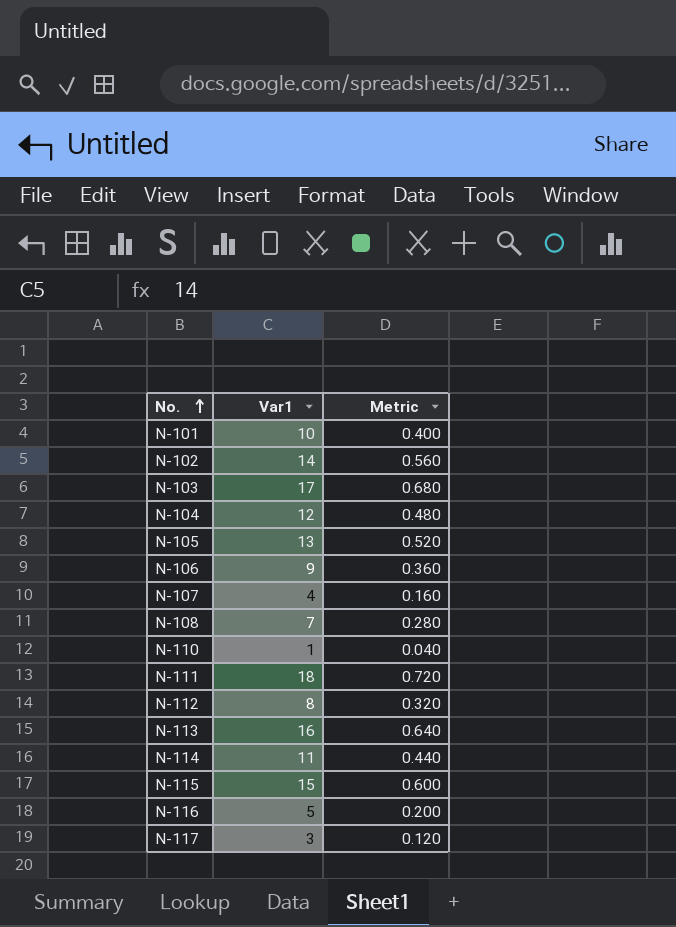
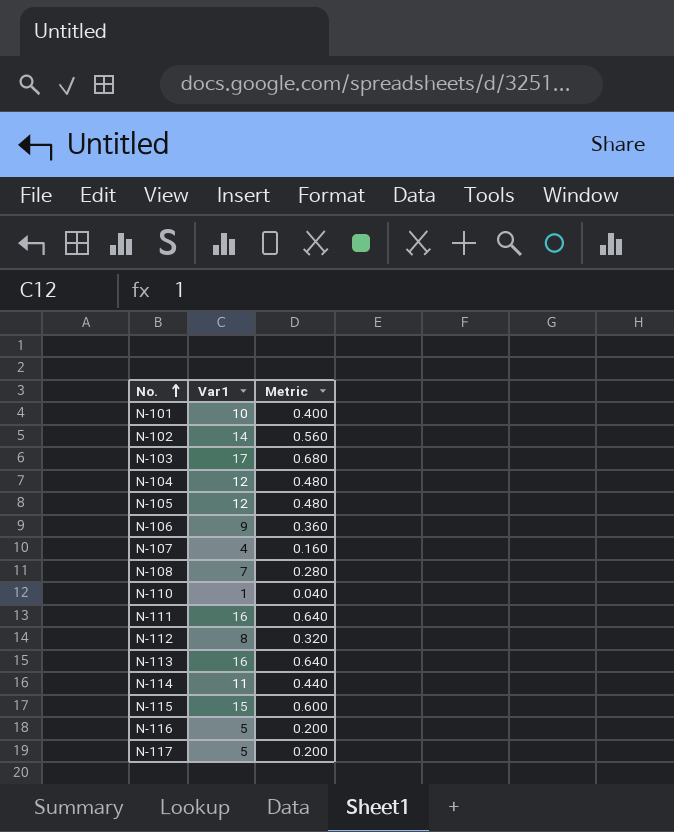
N-105 | Var1: 13 -> 12
N-105 | Metric: 0.520 -> 0.480
N-111 | Var1: 18 -> 16
N-111 | Metric: 0.720 -> 0.640
N-117 | Var1: 3 -> 5
N-117 | Metric: 0.120 -> 0.200

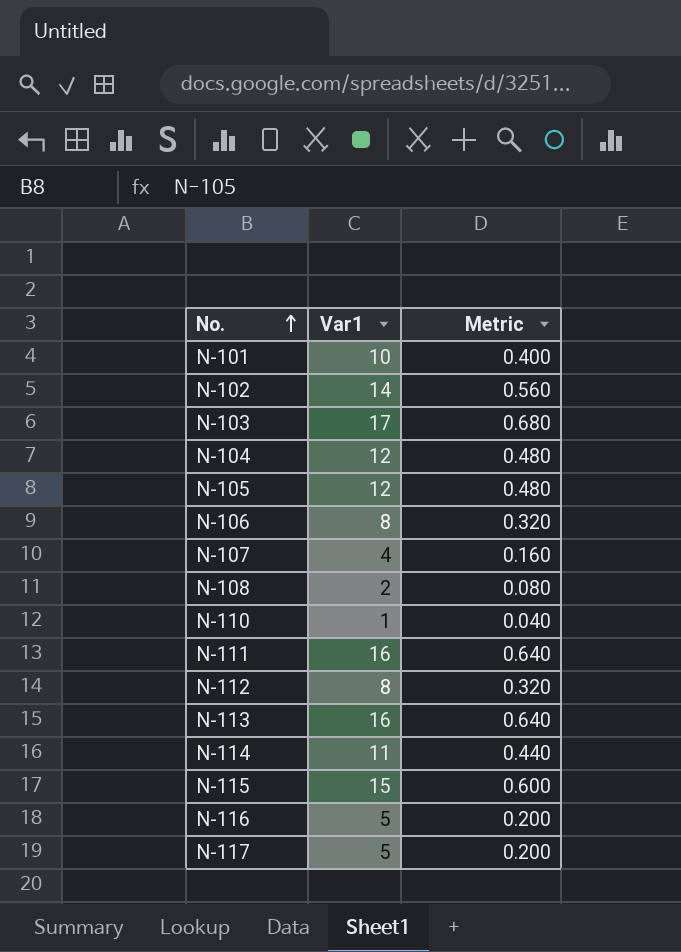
N-106 | Var1: 9 -> 8
N-106 | Metric: 0.360 -> 0.320
N-108 | Var1: 7 -> 2
N-108 | Metric: 0.280 -> 0.080

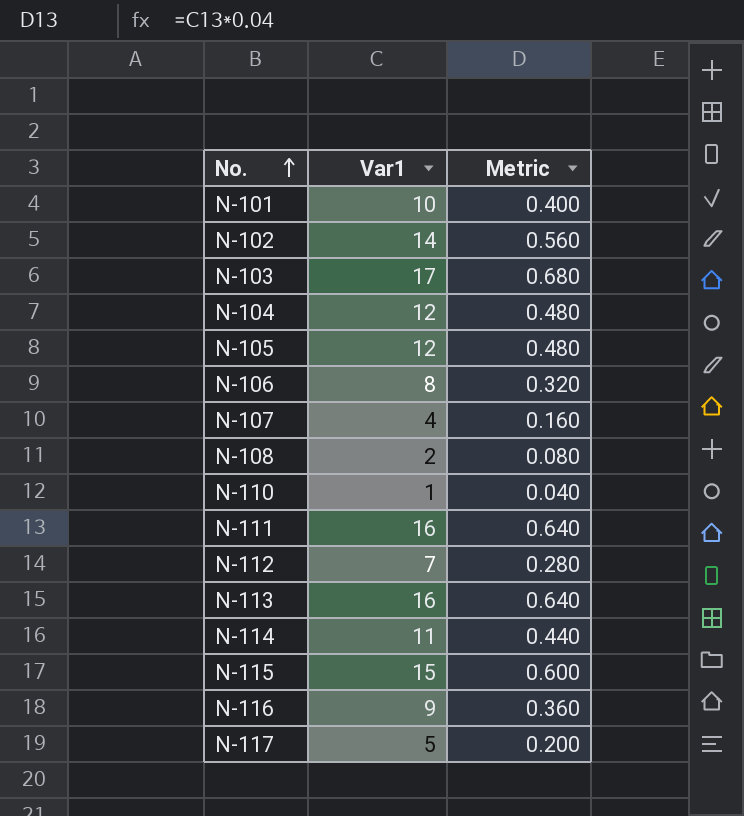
N-112 | Var1: 8 -> 7
N-112 | Metric: 0.320 -> 0.280
N-116 | Var1: 5 -> 9
N-116 | Metric: 0.200 -> 0.360

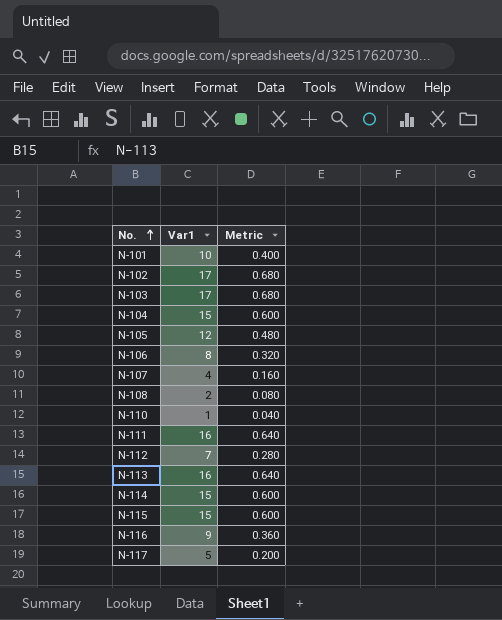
N-102 | Var1: 14 -> 17
N-102 | Metric: 0.560 -> 0.680
N-104 | Var1: 12 -> 15
N-104 | Metric: 0.480 -> 0.600
N-114 | Var1: 11 -> 15
N-114 | Metric: 0.440 -> 0.600

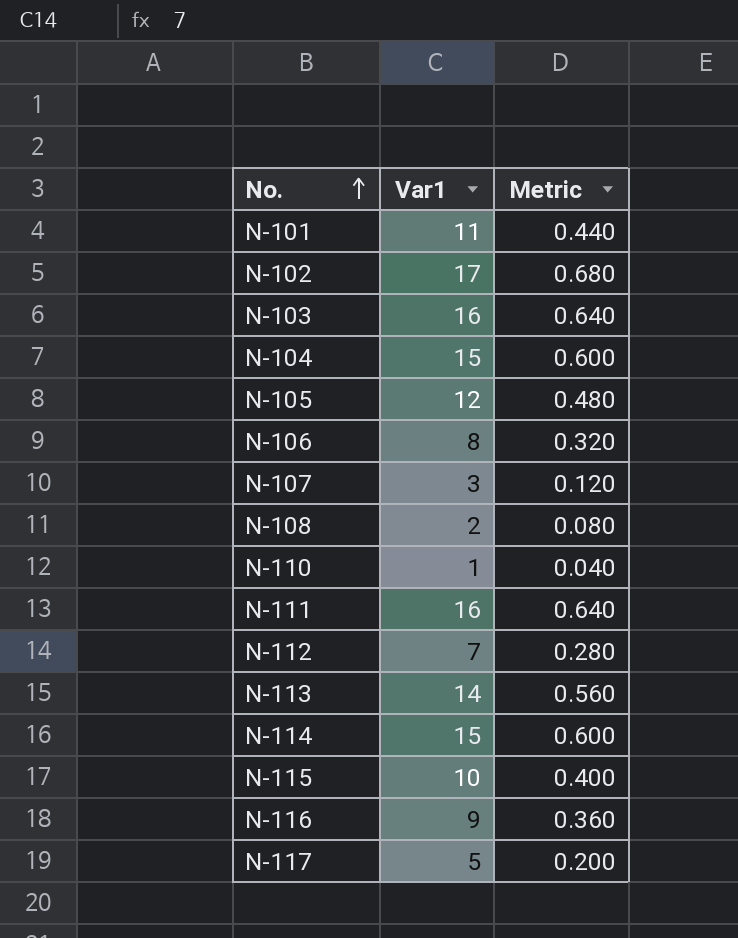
N-101 | Var1: 10 -> 11
N-101 | Metric: 0.400 -> 0.440
N-103 | Var1: 17 -> 16
N-103 | Metric: 0.680 -> 0.640
N-107 | Var1: 4 -> 3
N-107 | Metric: 0.160 -> 0.120
N-113 | Var1: 16 -> 14
N-113 | Metric: 0.640 -> 0.560
N-115 | Var1: 15 -> 10
N-115 | Metric: 0.600 -> 0.400

